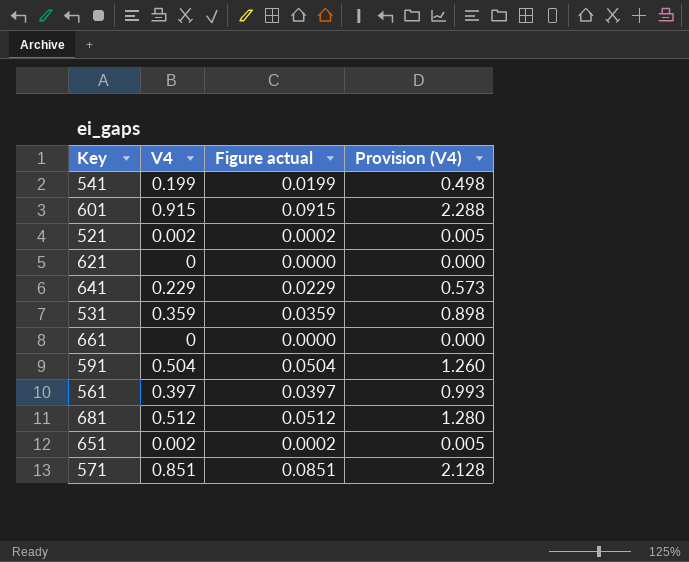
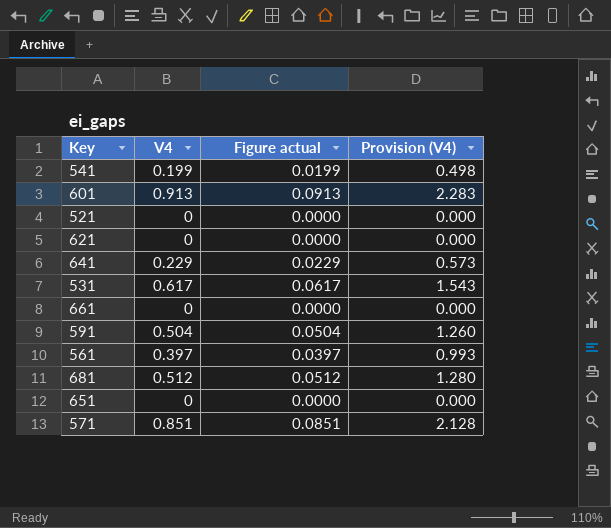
601 | V4: 0.915 -> 0.913
601 | Figure actual: 0.0915 -> 0.0913
601 | Provision (V4): 2.288 -> 2.283
521 | V4: 0.002 -> 0
521 | Figure actual: 0.0002 -> 0.0000
521 | Provision (V4): 0.005 -> 0.000
531 | V4: 0.359 -> 0.617
531 | Figure actual: 0.0359 -> 0.0617
531 | Provision (V4): 0.898 -> 1.543
651 | V4: 0.002 -> 0
651 | Figure actual: 0.0002 -> 0.0000
651 | Provision (V4): 0.005 -> 0.000

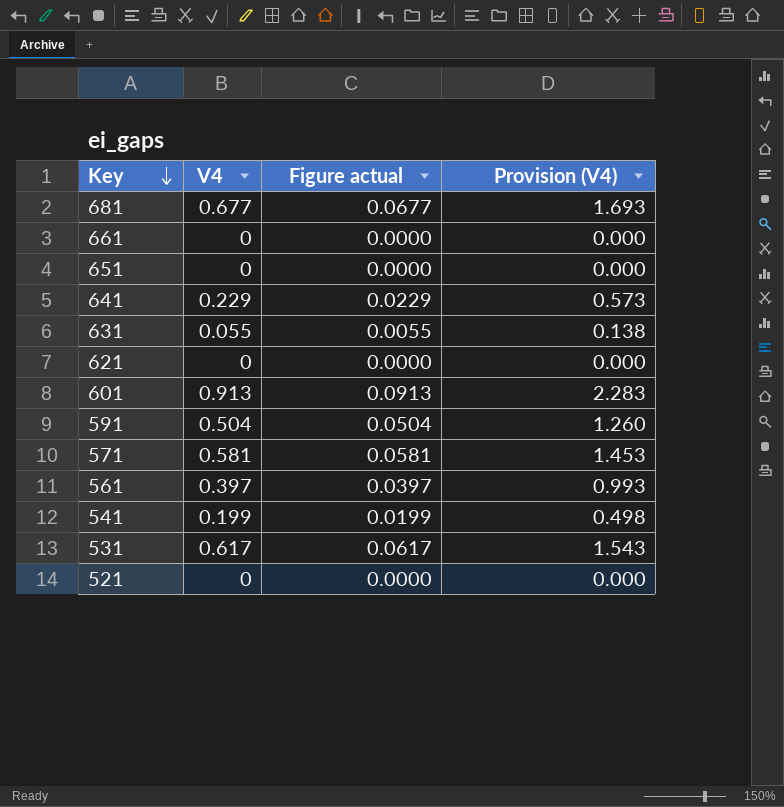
row order: none -> Key descending
681 | V4: 0.512 -> 0.677
681 | Figure actual: 0.0512 -> 0.0677
681 | Provision (V4): 1.280 -> 1.693
row 631: none -> 0.055 | 0.0055 | 0.138
571 | V4: 0.851 -> 0.581
571 | Figure actual: 0.0851 -> 0.0581
571 | Provision (V4): 2.128 -> 1.453

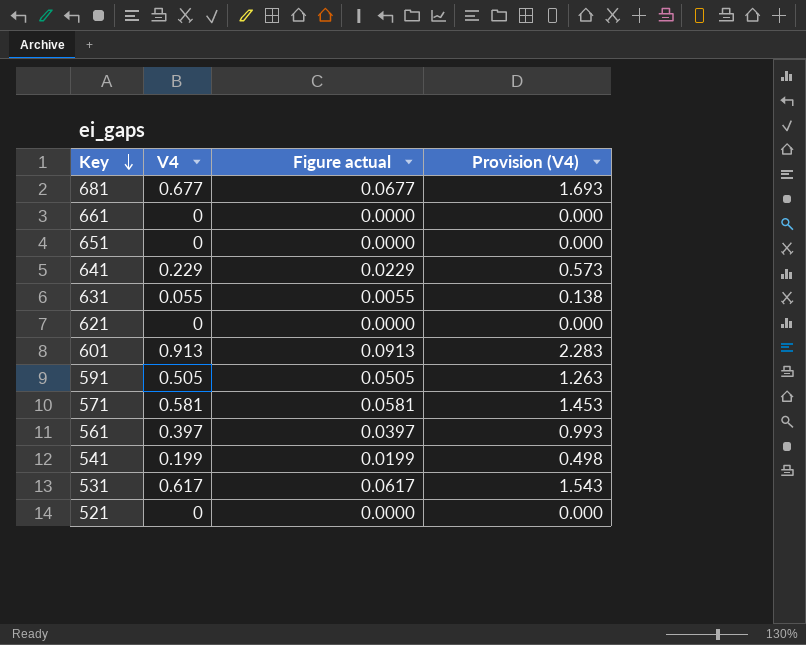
591 | V4: 0.504 -> 0.505
591 | Figure actual: 0.0504 -> 0.0505
591 | Provision (V4): 1.260 -> 1.263

